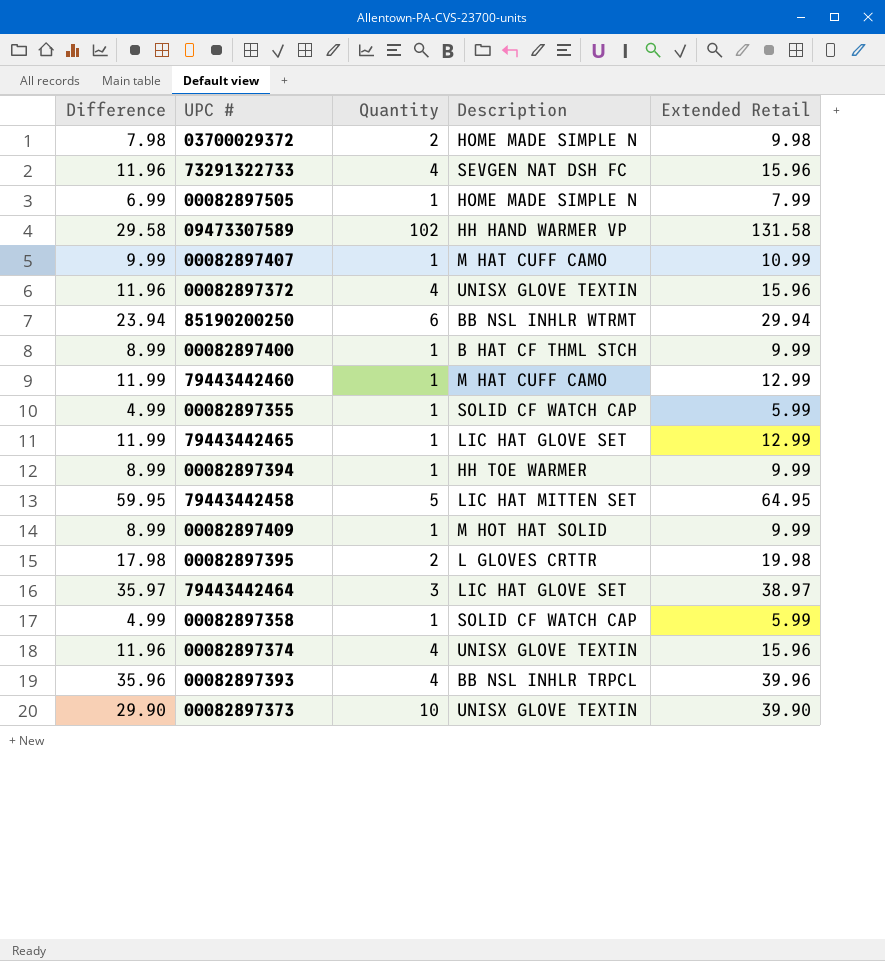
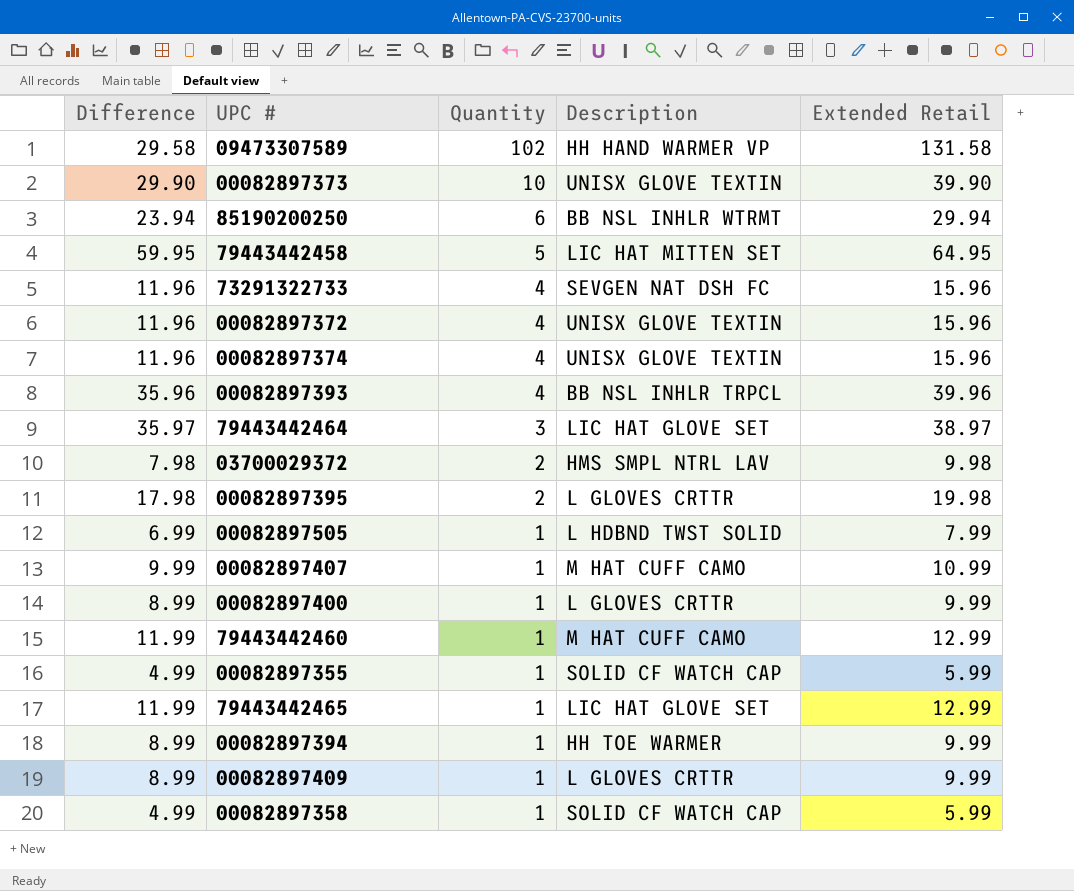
row order: none -> Quantity descending
03700029372 | Description: HOME MADE SIMPLE N -> HMS SMPL NTRL LAV
00082897505 | Description: HOME MADE SIMPLE N -> L HDBND TWST SOLID
00082897400 | Description: B HAT CF THML STCH -> L GLOVES CRTTR
00082897409 | Description: M HOT HAT SOLID -> L GLOVES CRTTR

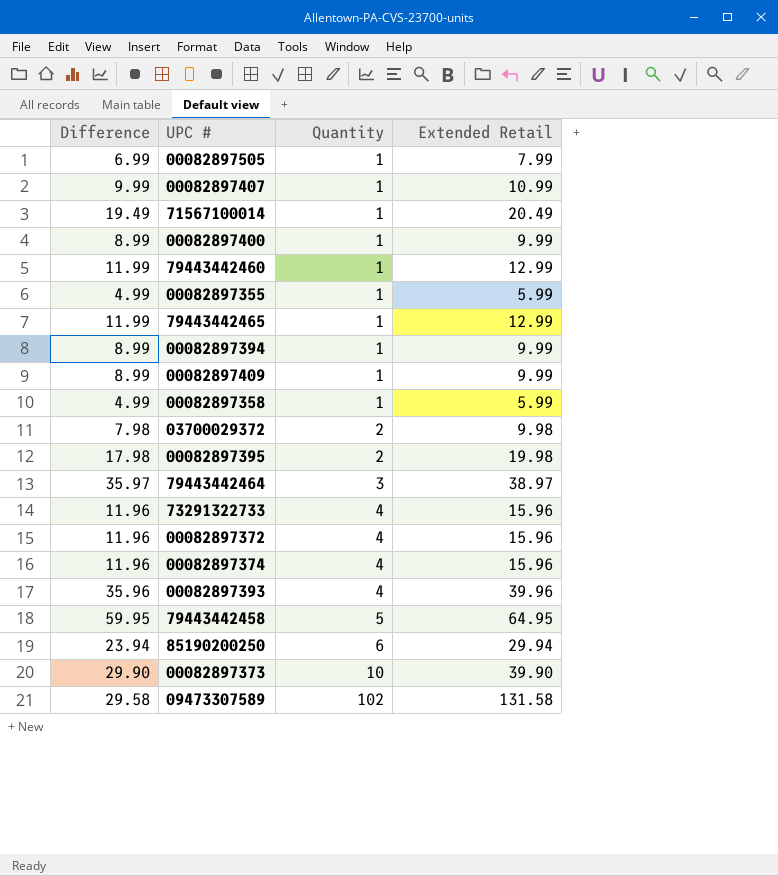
row order: Quantity descending -> Quantity ascending
column Description | position: 4 -> none
row 71567100014: none -> 19.49 | 1 | 20.49

